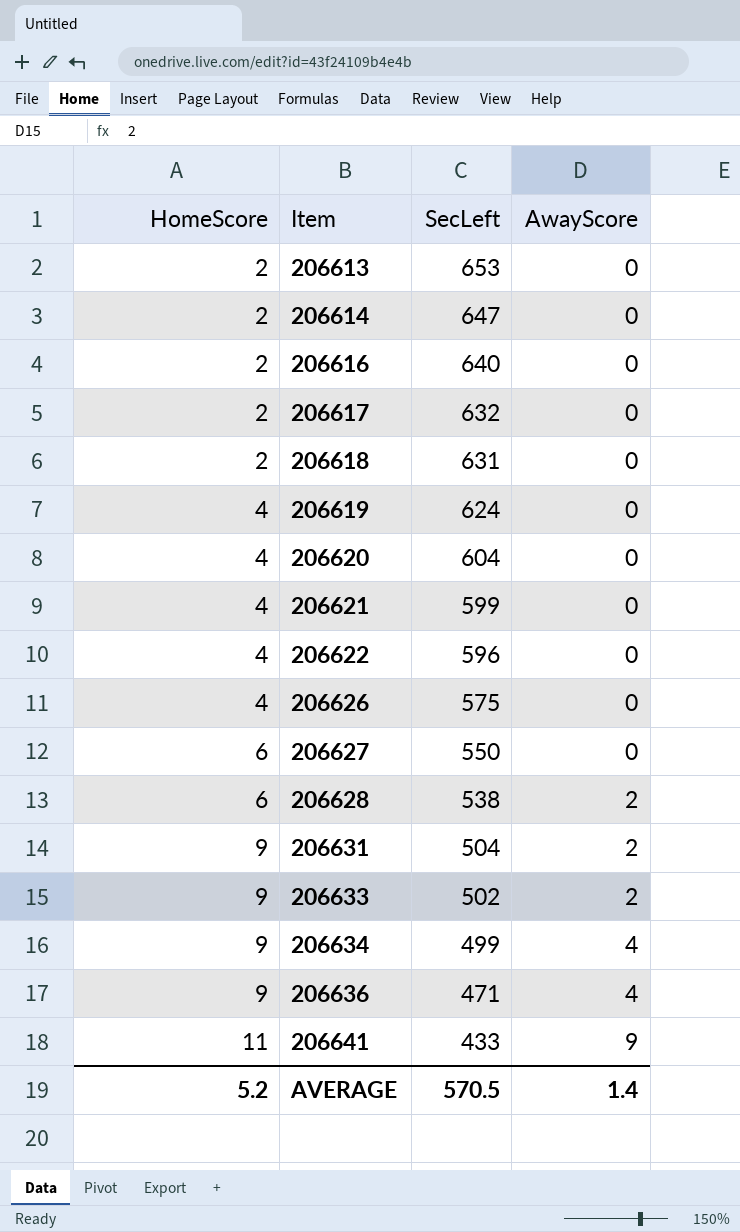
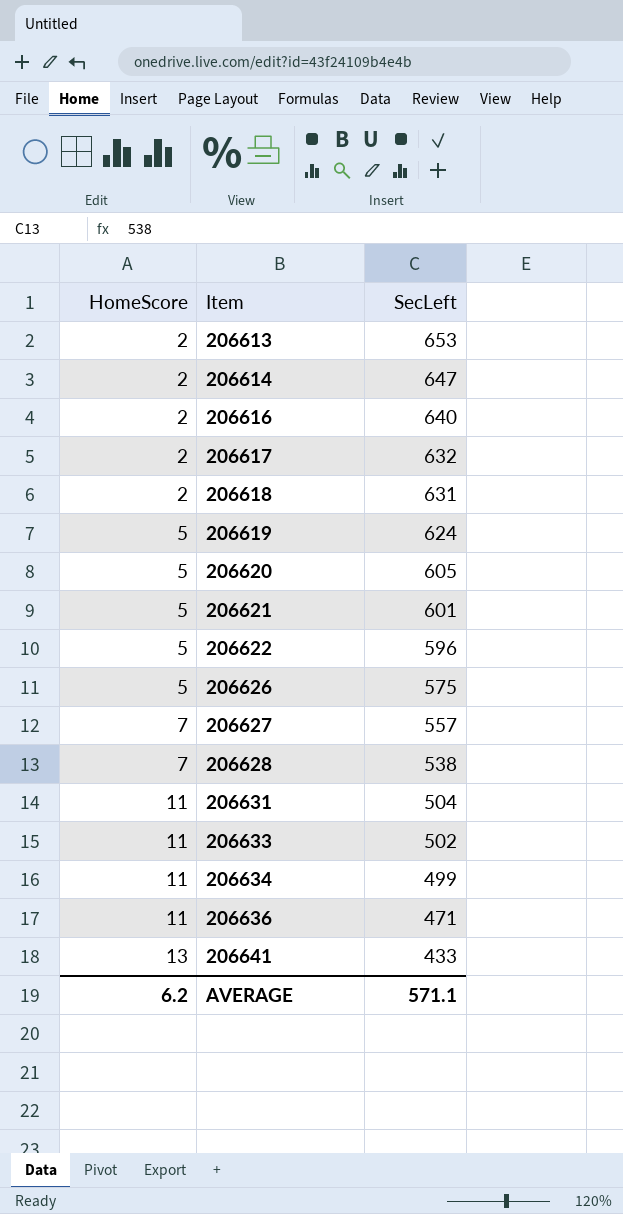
column AwayScore | position: 4 -> none
206619 | HomeScore: 4 -> 5
206620 | HomeScore: 4 -> 5
206620 | SecLeft: 604 -> 605
206621 | HomeScore: 4 -> 5
206621 | SecLeft: 599 -> 601
206622 | HomeScore: 4 -> 5
206626 | HomeScore: 4 -> 5
206627 | HomeScore: 6 -> 7
206627 | SecLeft: 550 -> 557
206628 | HomeScore: 6 -> 7
206631 | HomeScore: 9 -> 11
206633 | HomeScore: 9 -> 11
206634 | HomeScore: 9 -> 11
206636 | HomeScore: 9 -> 11
206641 | HomeScore: 11 -> 13
AVERAGE | HomeScore: 5.2 -> 6.2
AVERAGE | SecLeft: 570.5 -> 571.1

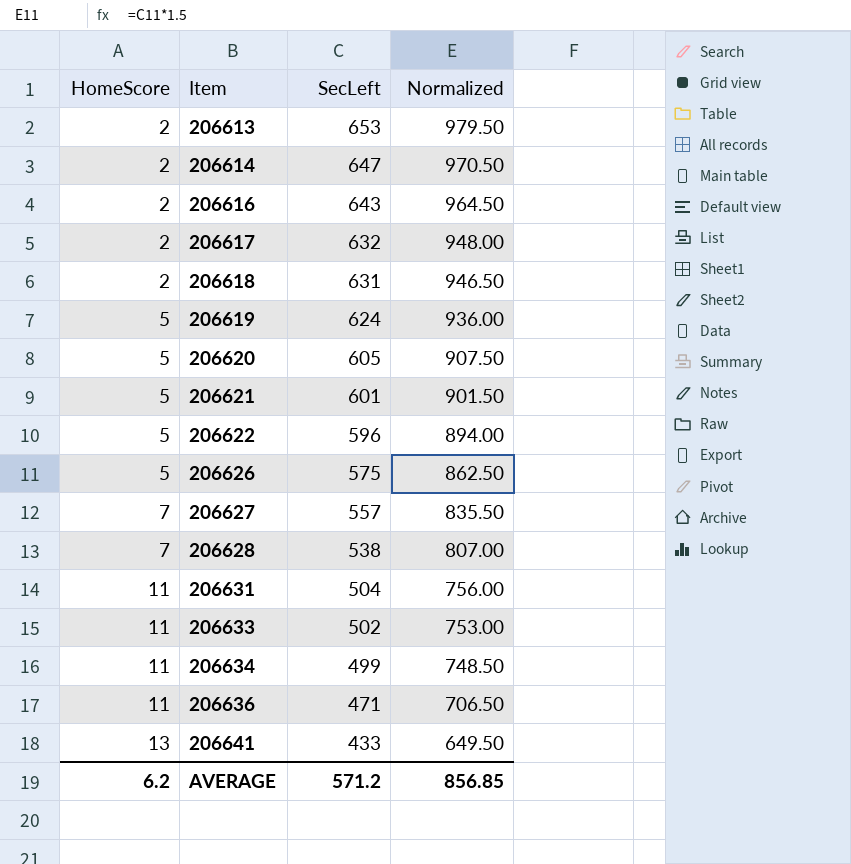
column Normalized | formula: none -> [SecLeft] * 1.5
206616 | SecLeft: 640 -> 643
AVERAGE | SecLeft: 571.1 -> 571.2

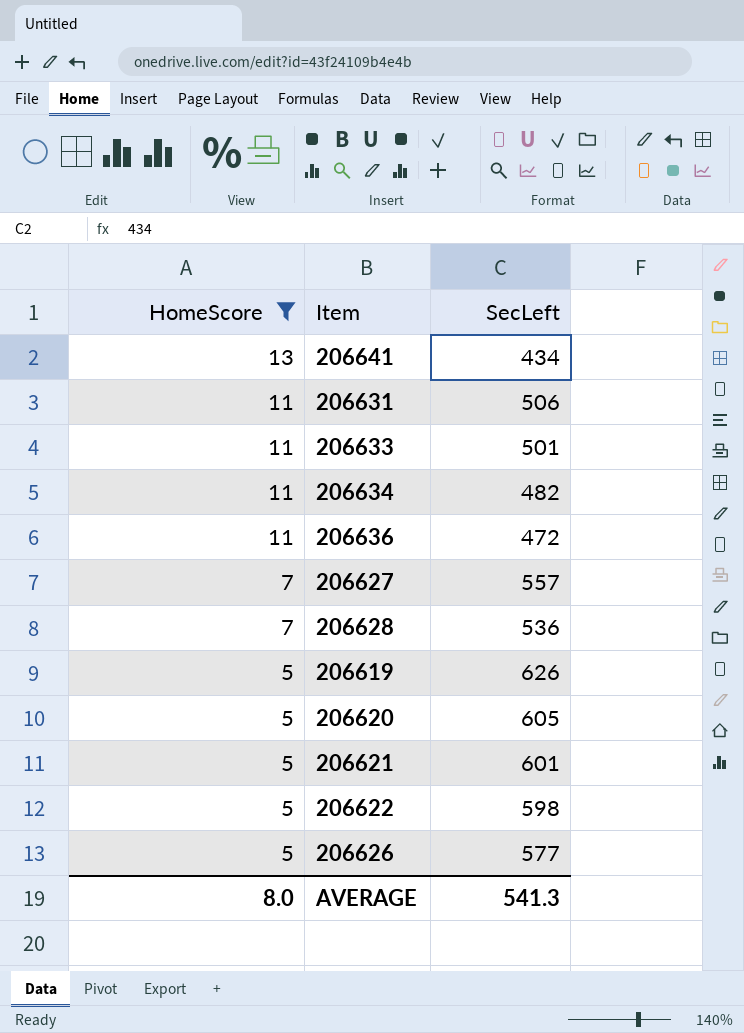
filter: none -> HomeScore != 2
row order: HomeScore ascending -> HomeScore descending
column Normalized | formula: [SecLeft] * 1.5 -> none
206641 | SecLeft: 433 -> 434
206631 | SecLeft: 504 -> 506
206633 | SecLeft: 502 -> 501
206634 | SecLeft: 499 -> 482
206636 | SecLeft: 471 -> 472
206628 | SecLeft: 538 -> 536
206619 | SecLeft: 624 -> 626
206622 | SecLeft: 596 -> 598
206626 | SecLeft: 575 -> 577
AVERAGE | HomeScore: 6.2 -> 8.0
AVERAGE | SecLeft: 571.2 -> 541.3

